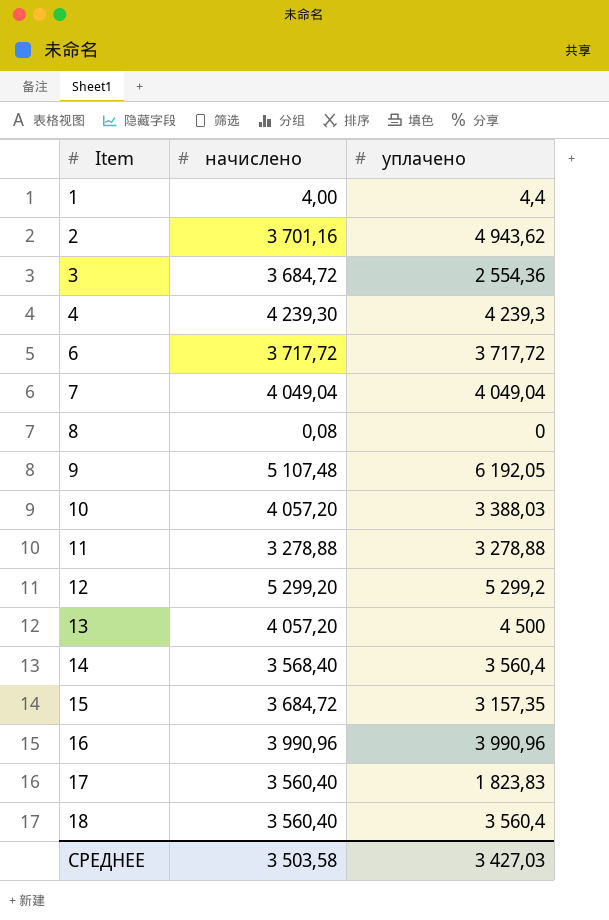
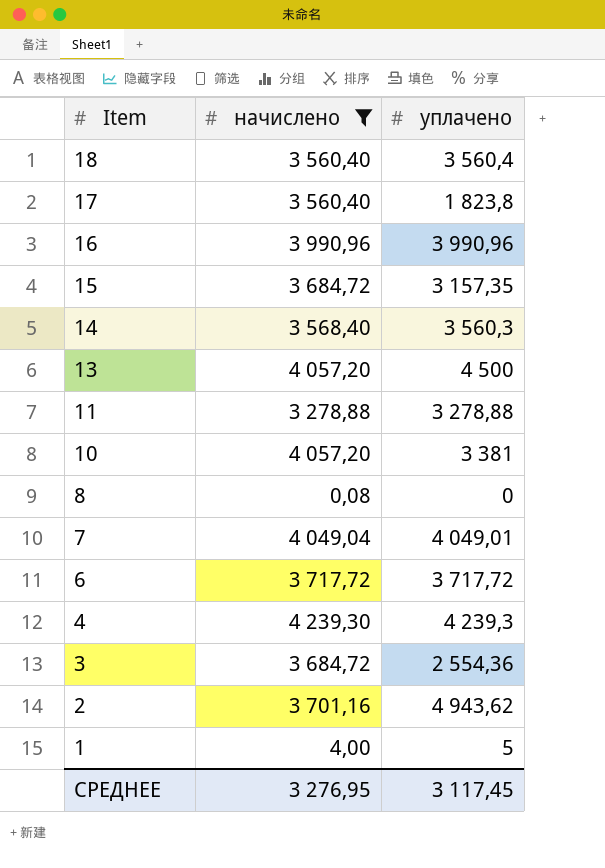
filter: none -> начислено <= 4 239,30
row order: Item ascending -> Item descending
17 | уплачено: 1 823,83 -> 1 823,8
14 | уплачено: 3 560,4 -> 3 560,3
10 | уплачено: 3 388,03 -> 3 381
7 | уплачено: 4 049,04 -> 4 049,01
1 | уплачено: 4,4 -> 5
СРЕДНЕЕ | начислено: 3 503,58 -> 3 276,95
СРЕДНЕЕ | уплачено: 3 427,03 -> 3 117,45

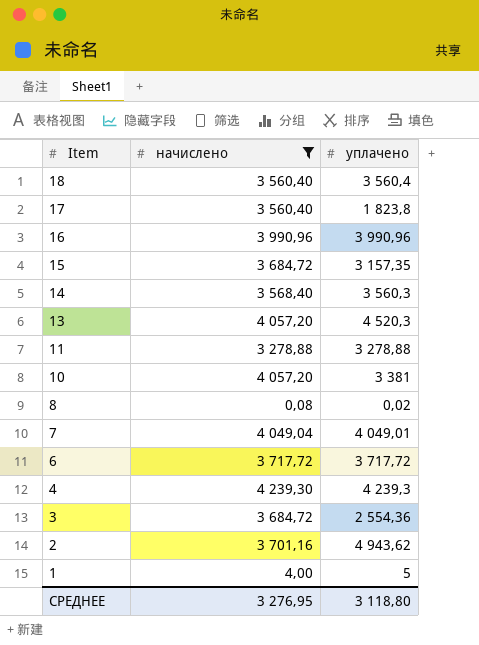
13 | уплачено: 4 500 -> 4 520,3
8 | уплачено: 0 -> 0,02
СРЕДНЕЕ | уплачено: 3 117,45 -> 3 118,80

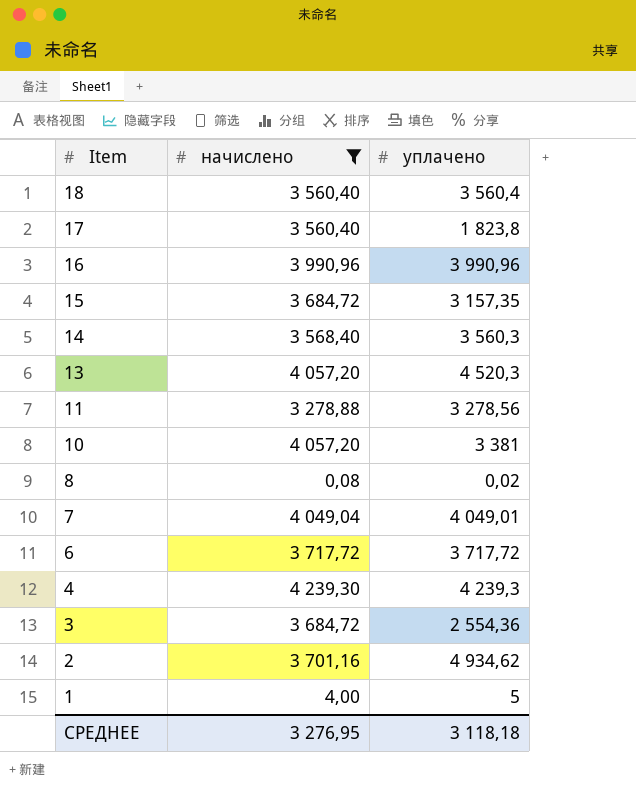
11 | уплачено: 3 278,88 -> 3 278,56
2 | уплачено: 4 943,62 -> 4 934,62
СРЕДНЕЕ | уплачено: 3 118,80 -> 3 118,18

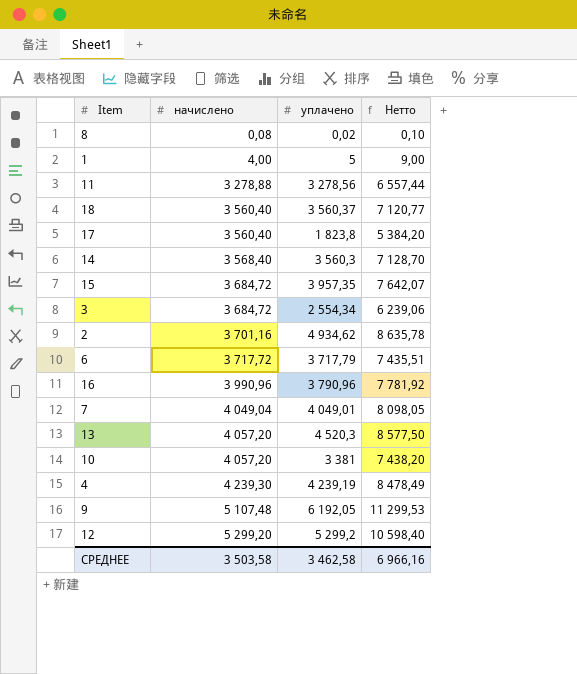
filter: начислено <= 4 239,30 -> none
row order: Item descending -> начислено ascending
column Нетто | formula: none -> [начислено] + [уплачено]
18 | уплачено: 3 560,4 -> 3 560,37
15 | уплачено: 3 157,35 -> 3 957,35
3 | уплачено: 2 554,36 -> 2 554,34
6 | уплачено: 3 717,72 -> 3 717,79
16 | уплачено: 3 990,96 -> 3 790,96
4 | уплачено: 4 239,3 -> 4 239,19
СРЕДНЕЕ | начислено: 3 276,95 -> 3 503,58
СРЕДНЕЕ | уплачено: 3 118,18 -> 3 462,58

